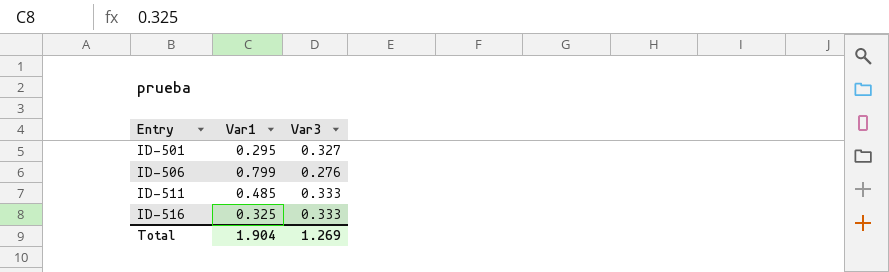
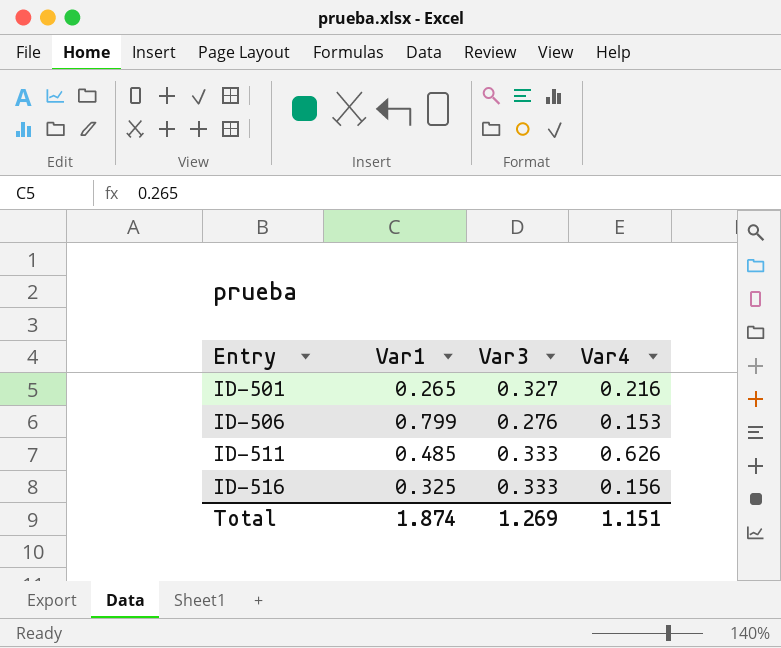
column Var4 | position: none -> 4
ID-501 | Var1: 0.295 -> 0.265
Total | Var1: 1.904 -> 1.874

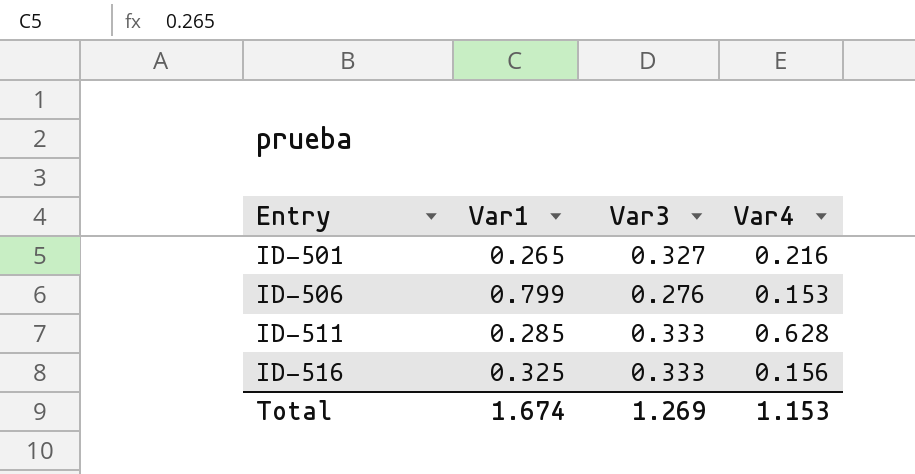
ID-511 | Var1: 0.485 -> 0.285
ID-511 | Var4: 0.626 -> 0.628
Total | Var1: 1.874 -> 1.674
Total | Var4: 1.151 -> 1.153

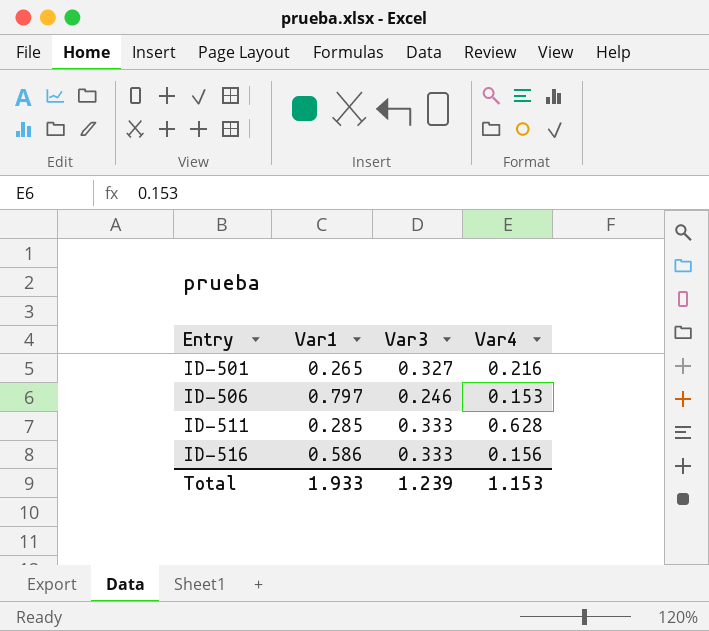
ID-506 | Var1: 0.799 -> 0.797
ID-506 | Var3: 0.276 -> 0.246
ID-516 | Var1: 0.325 -> 0.586
Total | Var1: 1.674 -> 1.933
Total | Var3: 1.269 -> 1.239

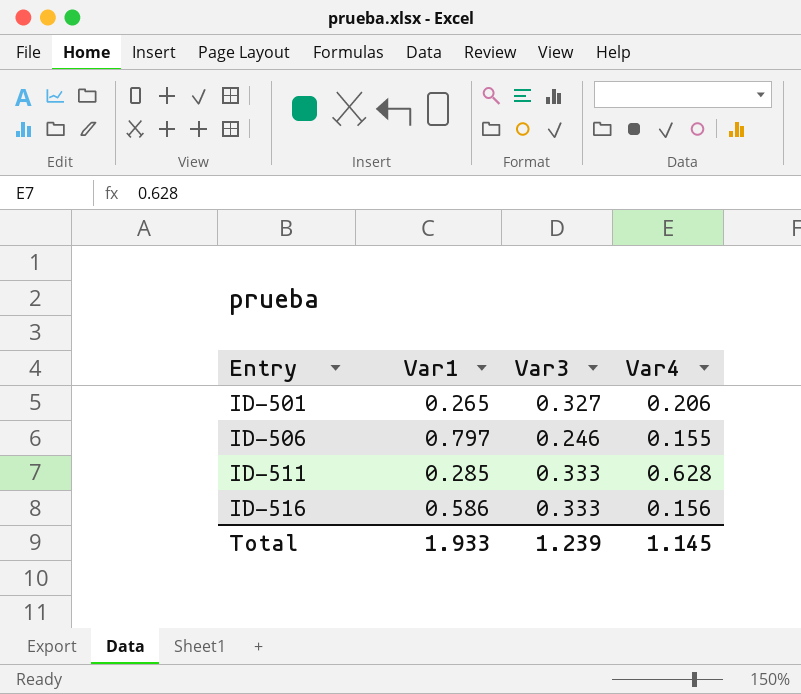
ID-501 | Var4: 0.216 -> 0.206
ID-506 | Var4: 0.153 -> 0.155
Total | Var4: 1.153 -> 1.145

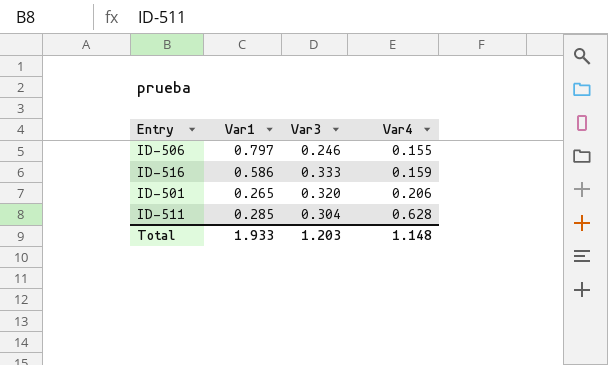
row order: Entry ascending -> Var4 ascending
ID-516 | Var4: 0.156 -> 0.159
ID-501 | Var3: 0.327 -> 0.320
ID-511 | Var3: 0.333 -> 0.304
Total | Var3: 1.239 -> 1.203
Total | Var4: 1.145 -> 1.148

